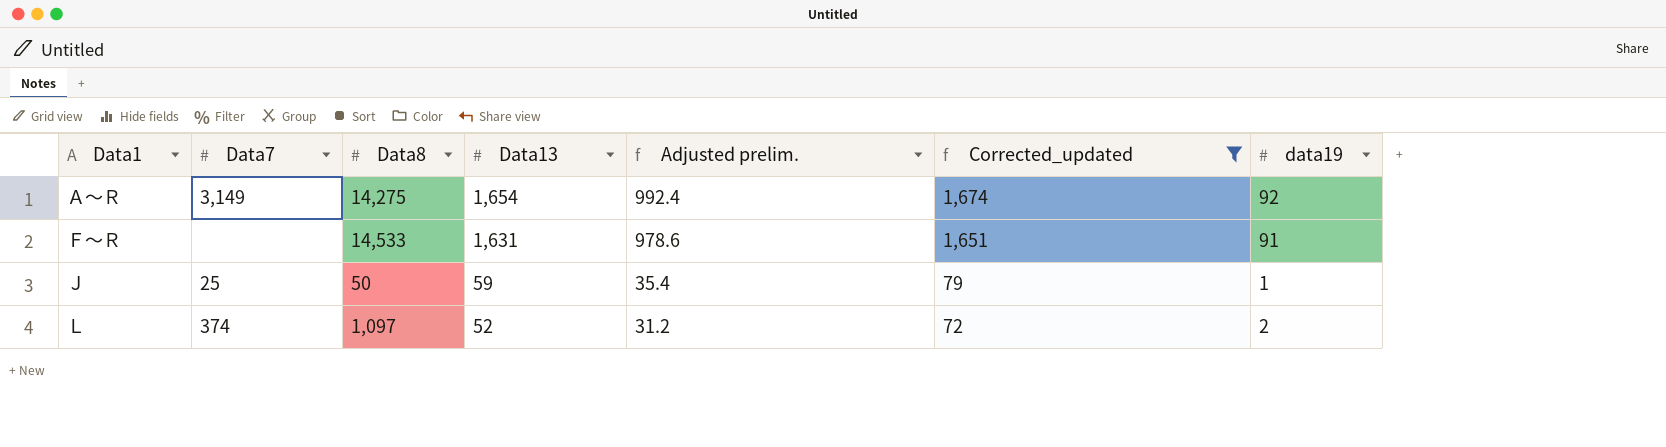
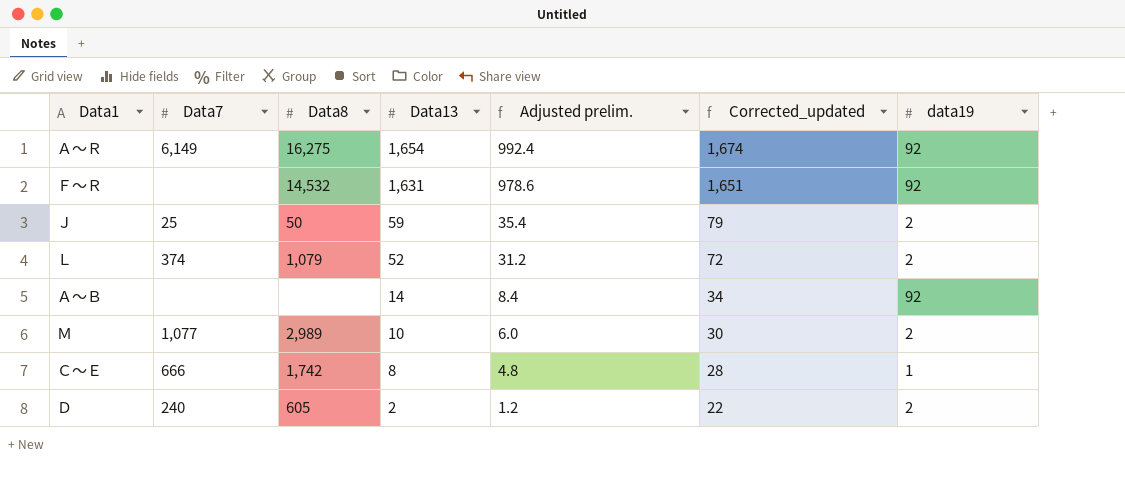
filter: Corrected_updated >= 72 -> none
Ａ～Ｒ | Data7: 3,149 -> 6,149
Ａ～Ｒ | Data8: 14,275 -> 16,275
Ｆ～Ｒ | Data8: 14,533 -> 14,532
Ｆ～Ｒ | data19: 91 -> 92
Ｊ | data19: 1 -> 2
Ｌ | Data8: 1,097 -> 1,079

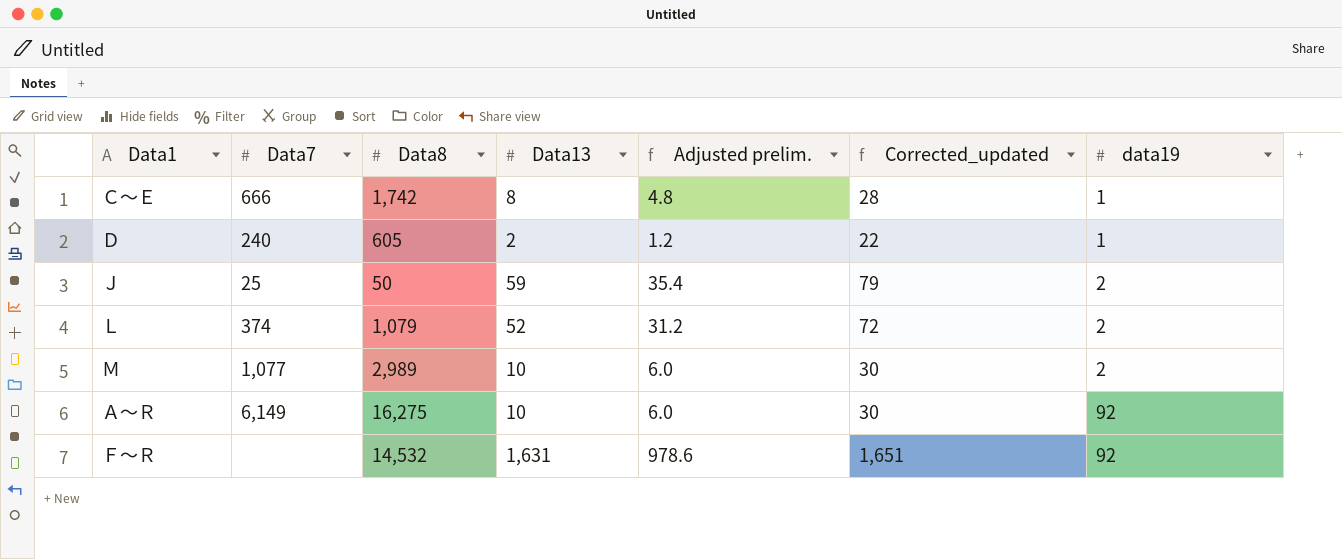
row order: Data13 descending -> data19 ascending
row Ａ～Ｂ: none | none | 14 | 8.4 | 34 | 92 -> none
Ｄ | data19: 2 -> 1
Ａ～Ｒ | Data13: 1,654 -> 10
Ａ～Ｒ | Adjusted prelim.: 992.4 -> 6.0
Ａ～Ｒ | Corrected_updated: 1,674 -> 30

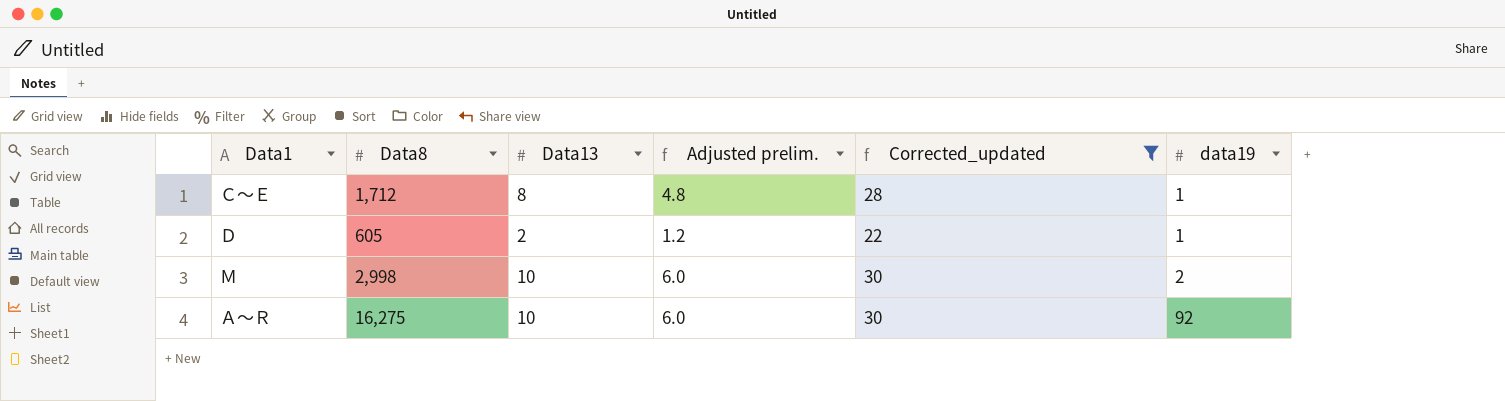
filter: none -> Corrected_updated <= 30
column Data7 | position: 2 -> none
Ｃ～Ｅ | Data8: 1,742 -> 1,712
Ｍ | Data8: 2,989 -> 2,998

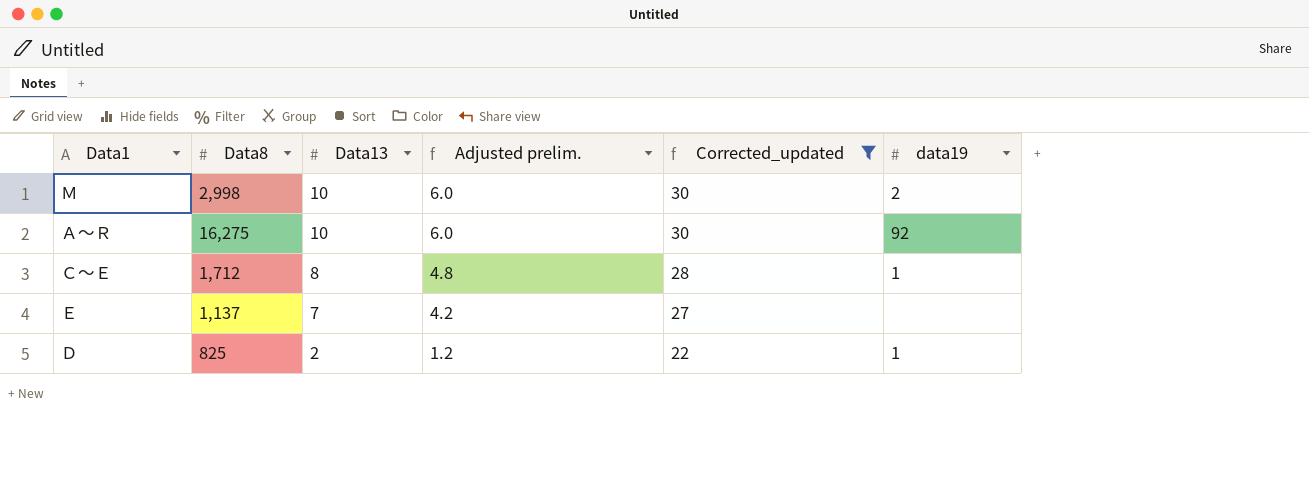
row order: data19 ascending -> Data13 descending
row Ｅ: none -> 1,137 | 7 | 4.2 | 27 | none
Ｄ | Data8: 605 -> 825

